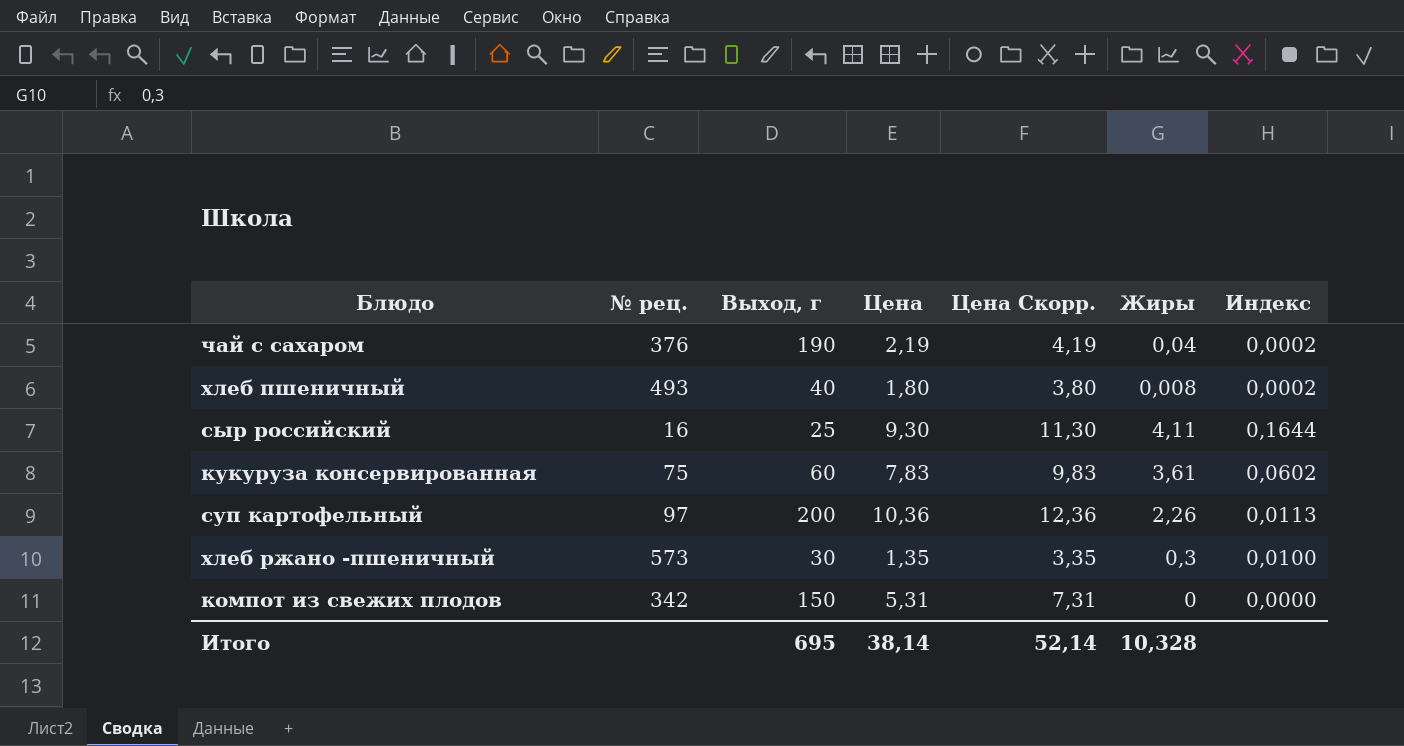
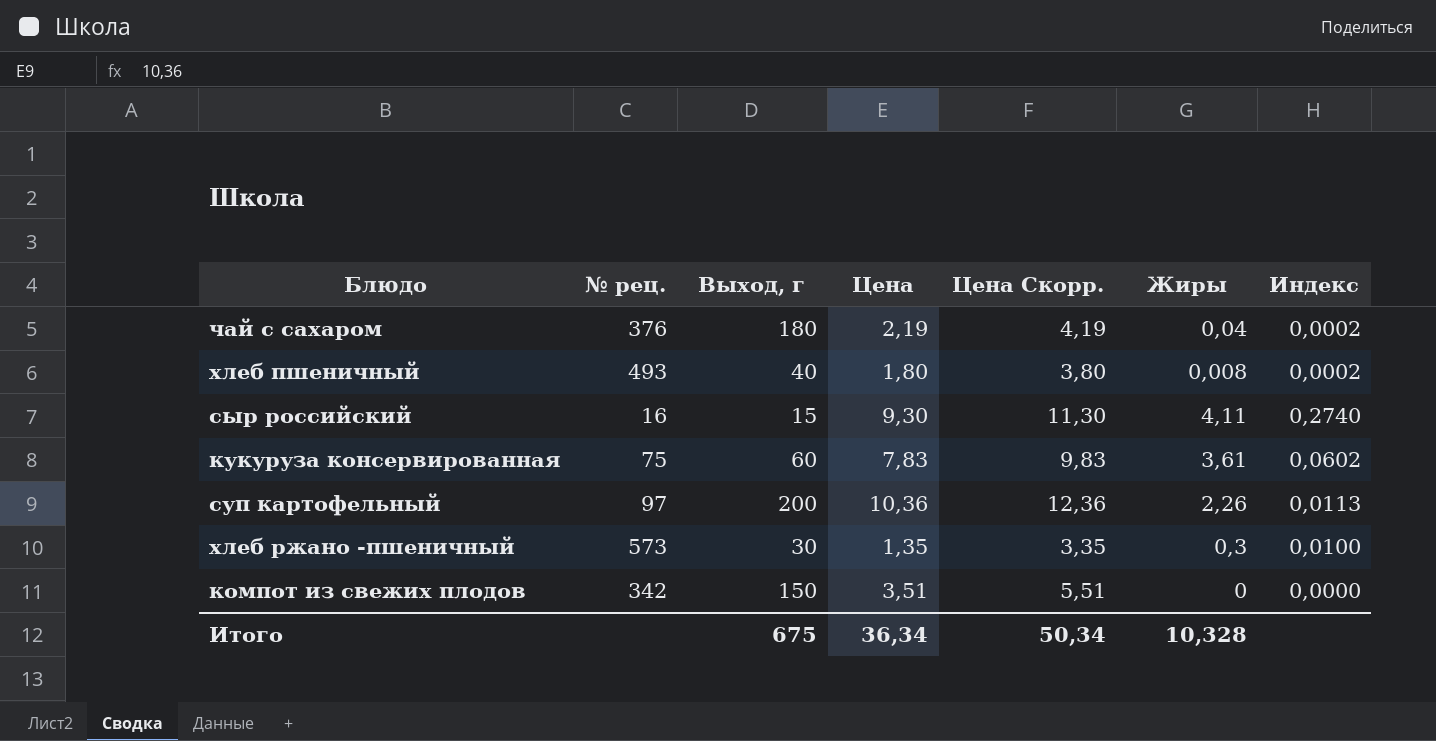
чай с сахаром | Выход, г: 190 -> 180
сыр российский | Выход, г: 25 -> 15
сыр российский | Индекс: 0,1644 -> 0,2740
компот из свежих плодов | Цена: 5,31 -> 3,51
компот из свежих плодов | Цена Скорр.: 7,31 -> 5,51
Итого | Выход, г: 695 -> 675
Итого | Цена: 38,14 -> 36,34
Итого | Цена Скорр.: 52,14 -> 50,34

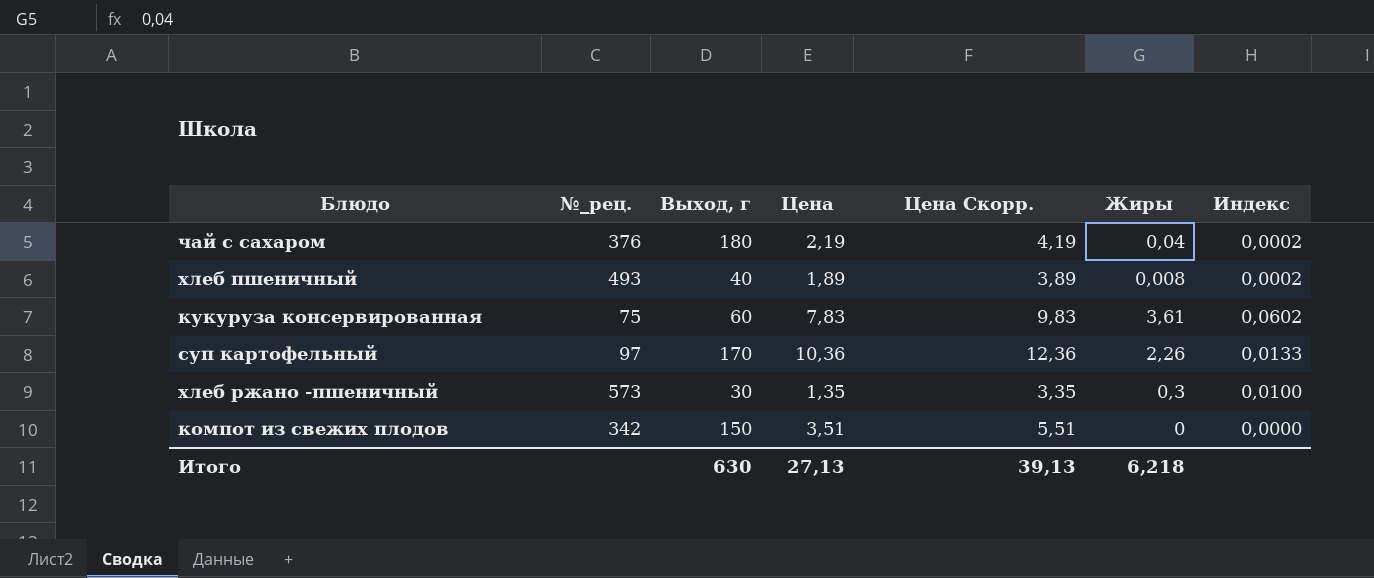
column name: № рец. -> №_рец.
row сыр российский: 16 | 15 | 9,30 | 11,30 | 4,11 | 0,2740 -> none
хлеб пшеничный | Цена: 1,80 -> 1,89
хлеб пшеничный | Цена Скорр.: 3,80 -> 3,89
суп картофельный | Выход, г: 200 -> 170
суп картофельный | Индекс: 0,0113 -> 0,0133
Итого | Выход, г: 675 -> 630
Итого | Цена: 36,34 -> 27,13
Итого | Цена Скорр.: 50,34 -> 39,13
Итого | Жиры: 10,328 -> 6,218

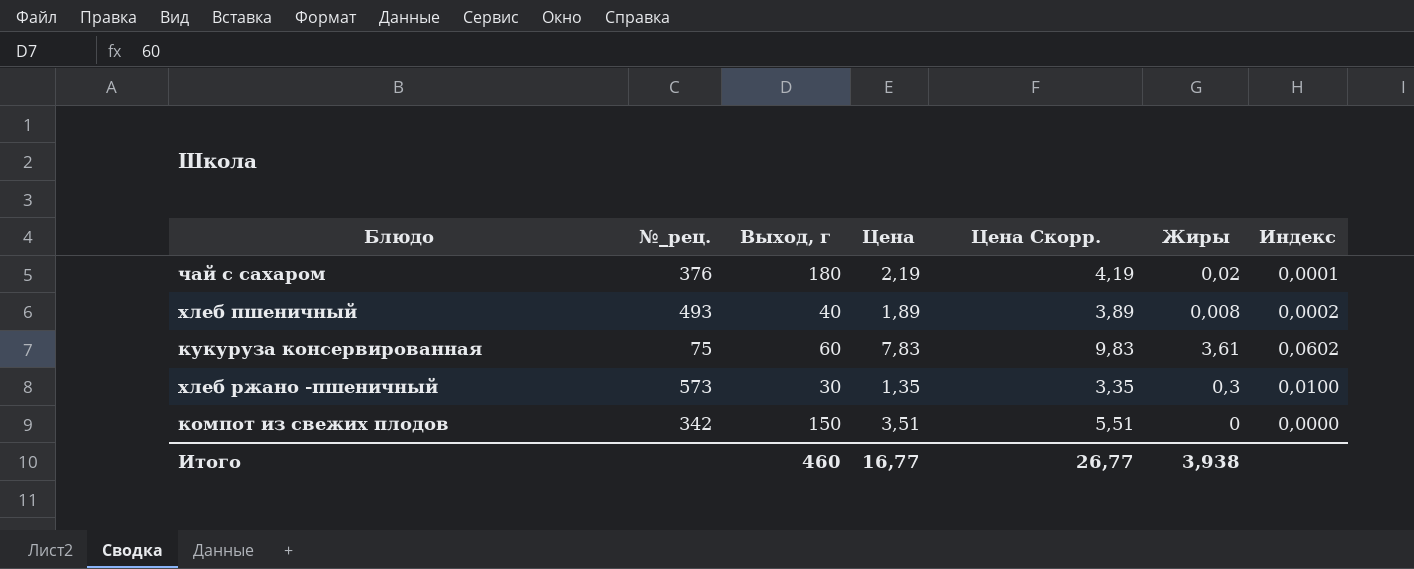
row суп картофельный: 97 | 170 | 10,36 | 12,36 | 2,26 | 0,0133 -> none
чай с сахаром | Жиры: 0,04 -> 0,02
чай с сахаром | Индекс: 0,0002 -> 0,0001
Итого | Выход, г: 630 -> 460
Итого | Цена: 27,13 -> 16,77
Итого | Цена Скорр.: 39,13 -> 26,77
Итого | Жиры: 6,218 -> 3,938

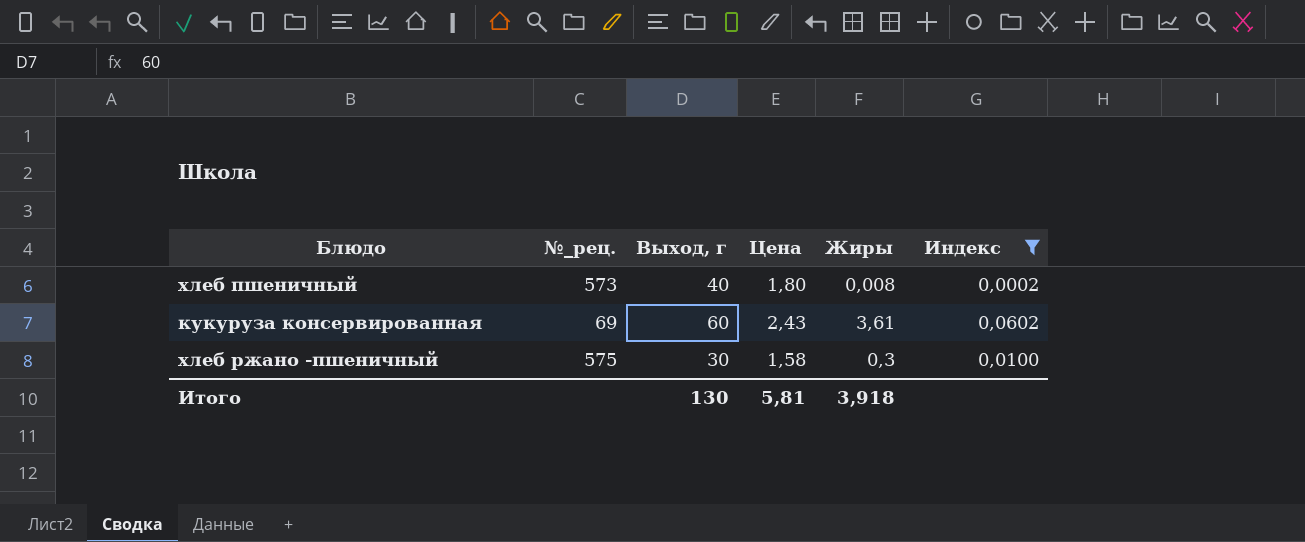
filter: none -> Индекс >= 0,0002
column Цена Скорр. | formula: [Цена] + 2 -> none
хлеб пшеничный | №_рец.: 493 -> 573
хлеб пшеничный | Цена: 1,89 -> 1,80
кукуруза консервированная | №_рец.: 75 -> 69
кукуруза консервированная | Цена: 7,83 -> 2,43
хлеб ржано -пшеничный | №_рец.: 573 -> 575
хлеб ржано -пшеничный | Цена: 1,35 -> 1,58
Итого | Выход, г: 460 -> 130
Итого | Цена: 16,77 -> 5,81
Итого | Жиры: 3,938 -> 3,918

